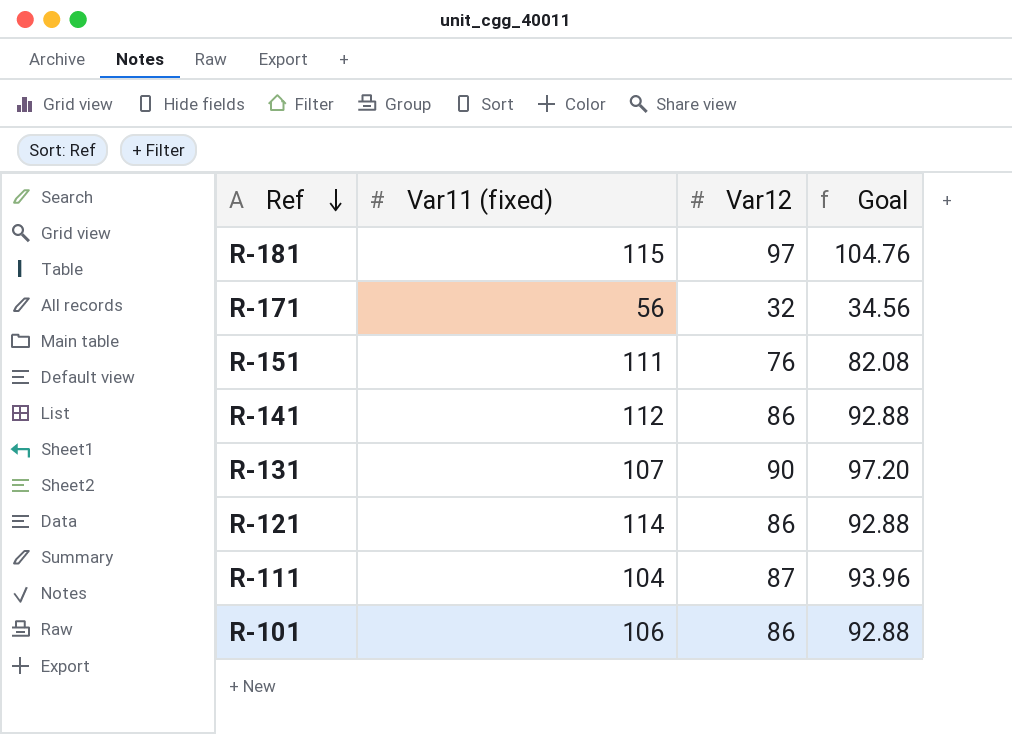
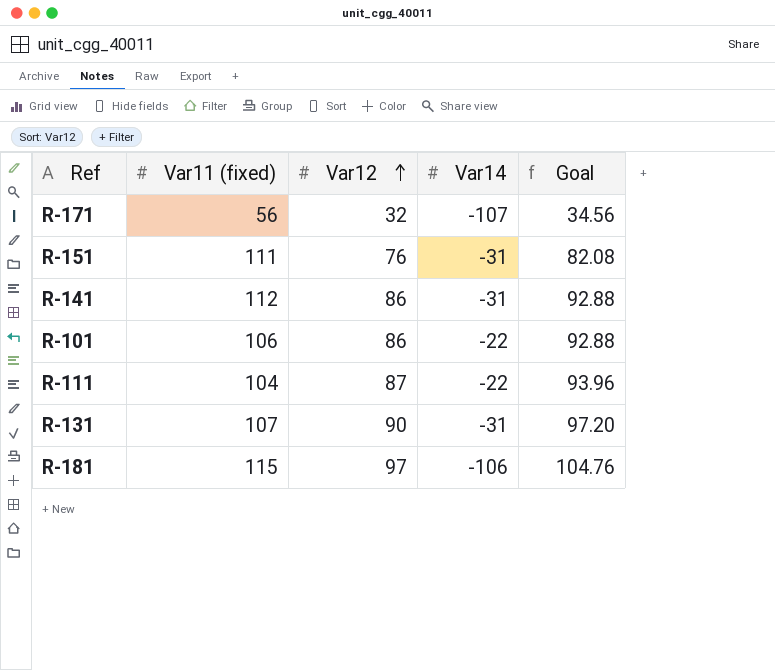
row order: Ref descending -> Var12 ascending
column Var14 | position: none -> 4
row R-121: 114 | 86 | 92.88 -> none

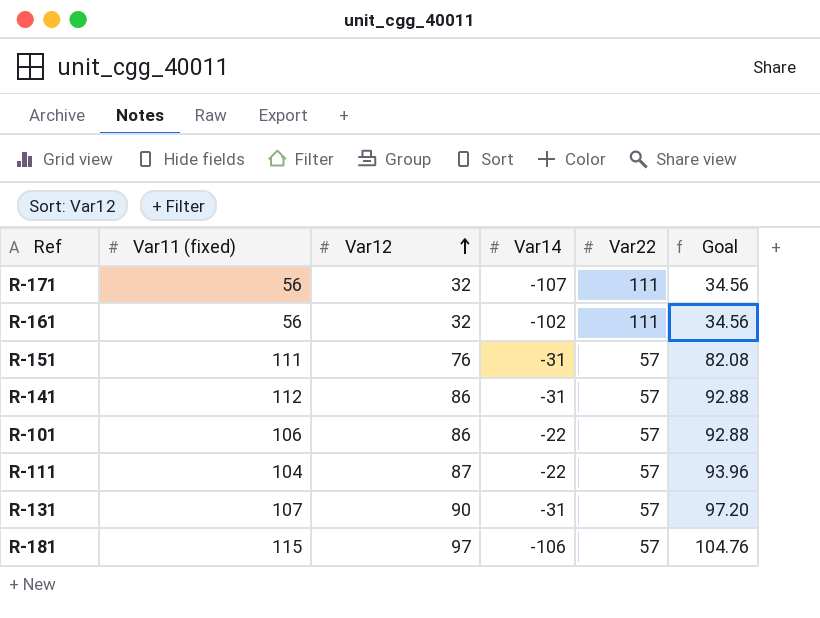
column Var22 | position: none -> 5
row R-161: none -> 56 | 32 | -102 | 111 | 34.56

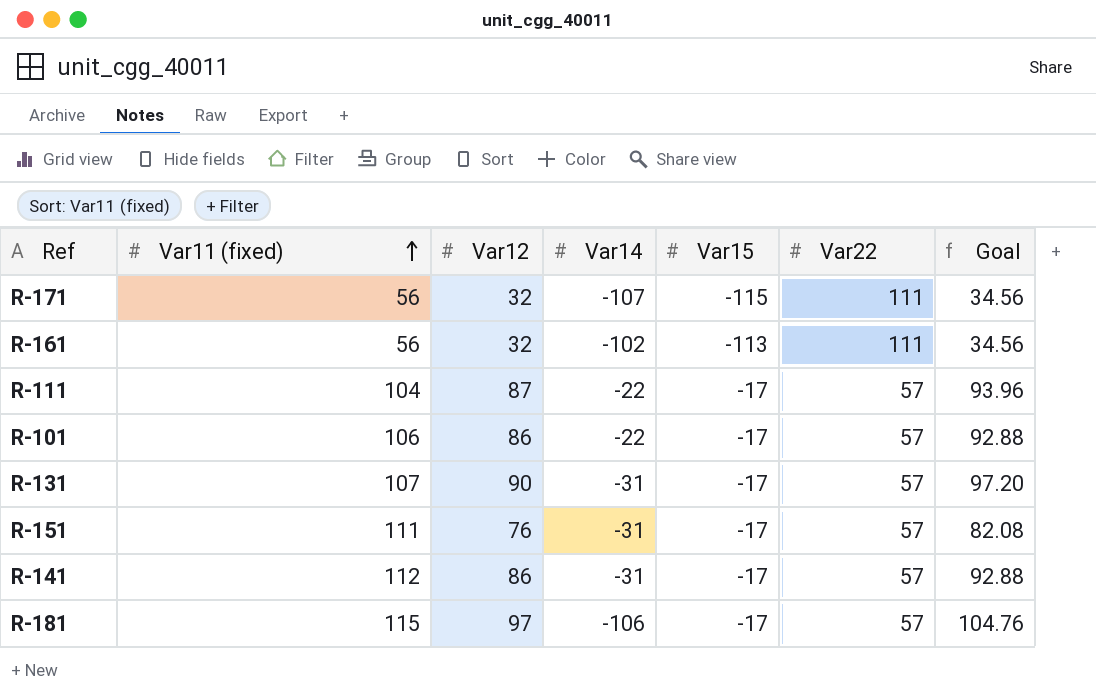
row order: Var12 ascending -> Var11 (fixed) ascending
column Var15 | position: none -> 5

